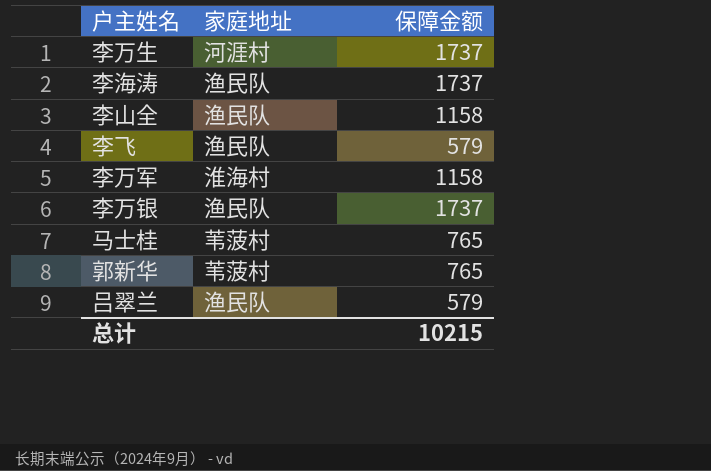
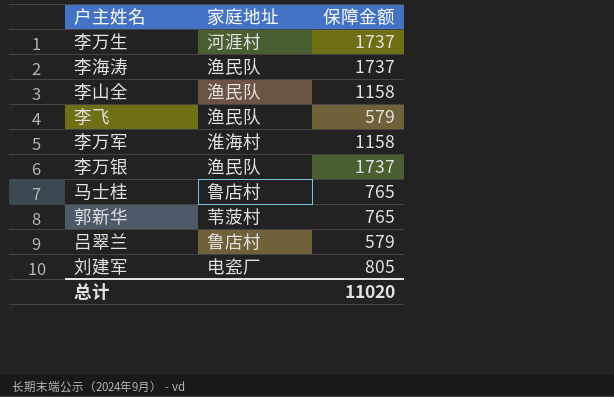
马士桂 | 家庭地址: 苇菠村 -> 鲁店村
吕翠兰 | 家庭地址: 渔民队 -> 鲁店村
row 刘建军: none -> 电瓷厂 | 805
总计 | 保障金额: 10215 -> 11020

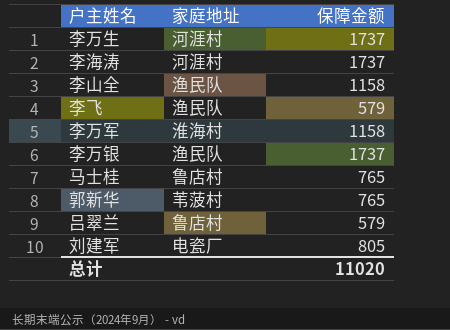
李海涛 | 家庭地址: 渔民队 -> 河涯村

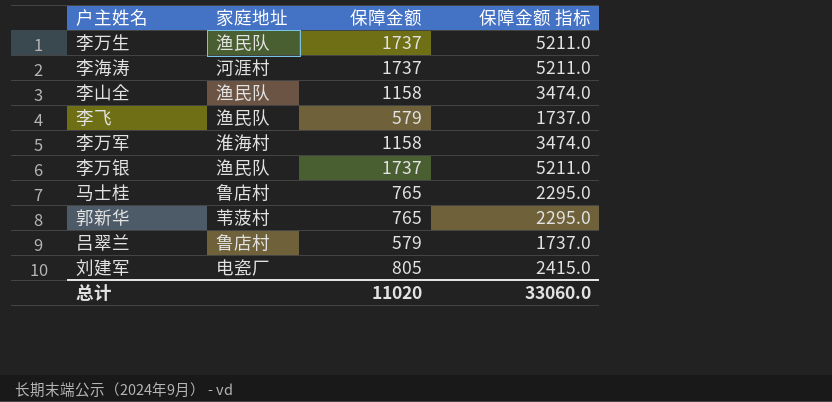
column 保障金额 指标 | formula: none -> [保障金额] * 3
李万生 | 家庭地址: 河涯村 -> 渔民队

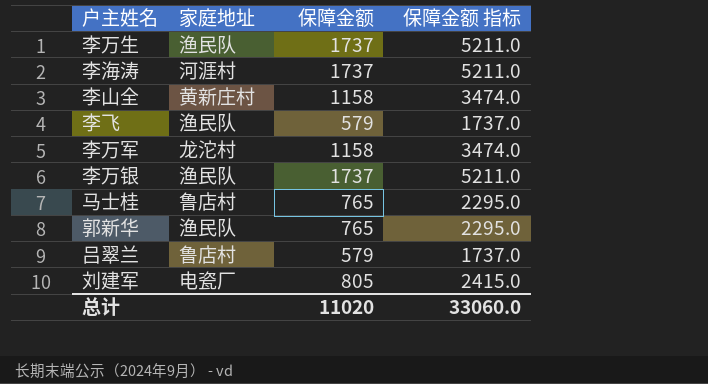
李山全 | 家庭地址: 渔民队 -> 黄新庄村
李万军 | 家庭地址: 淮海村 -> 龙沱村
郭新华 | 家庭地址: 苇菠村 -> 渔民队

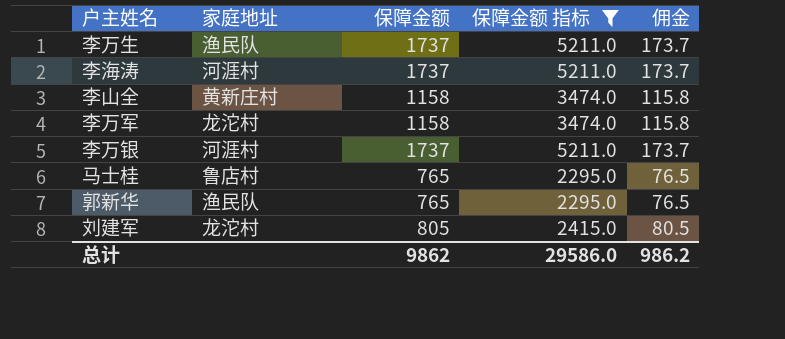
filter: none -> 保障金额 指标 != 1737.0
column 佣金 | formula: none -> [保障金额] * 0.1
李万银 | 家庭地址: 渔民队 -> 河涯村
刘建军 | 家庭地址: 电瓷厂 -> 龙沱村
总计 | 保障金额: 11020 -> 9862
总计 | 保障金额 指标: 33060.0 -> 29586.0

